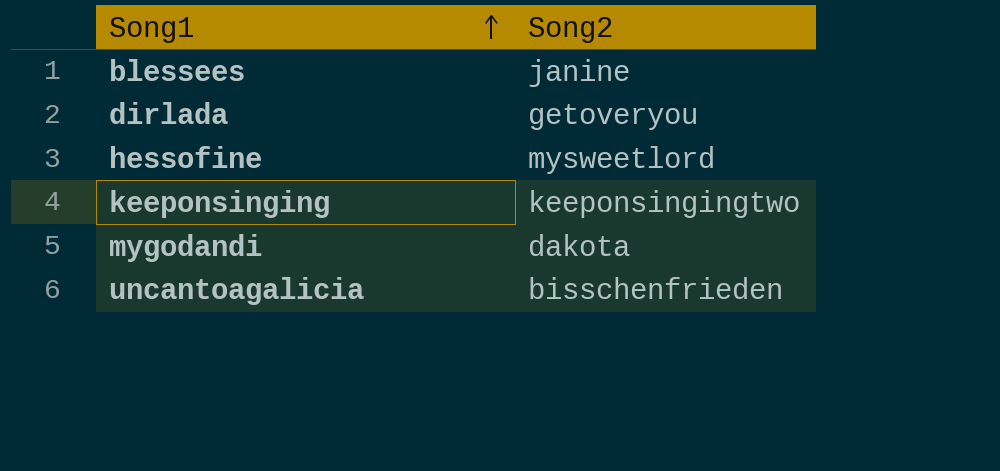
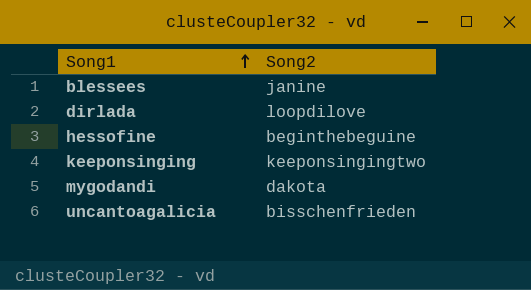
dirlada | Song2: getoveryou -> loopdilove
hessofine | Song2: mysweetlord -> beginthebeguine

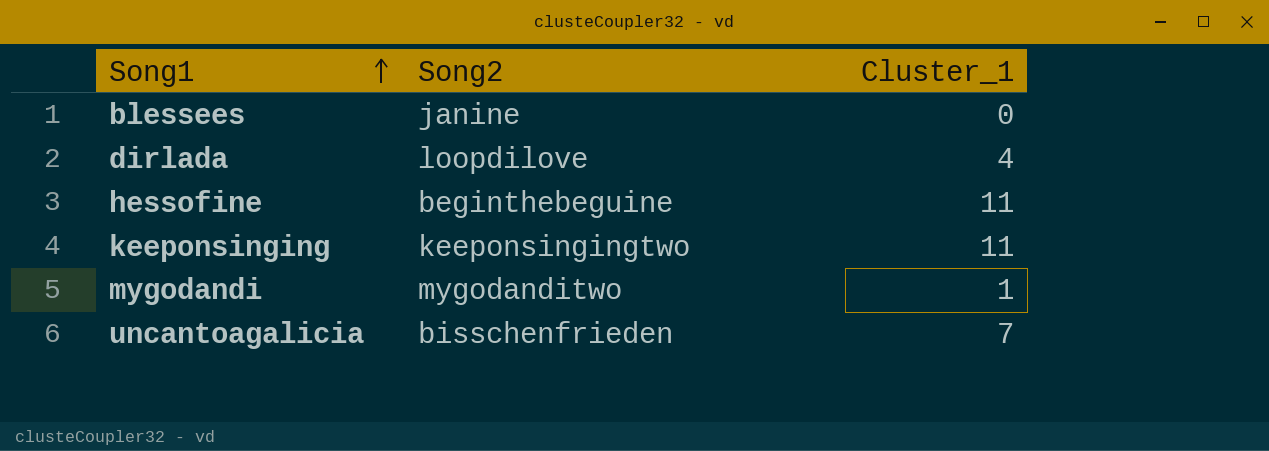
column Cluster_1 | position: none -> 3
mygodandi | Song2: dakota -> mygodanditwo

